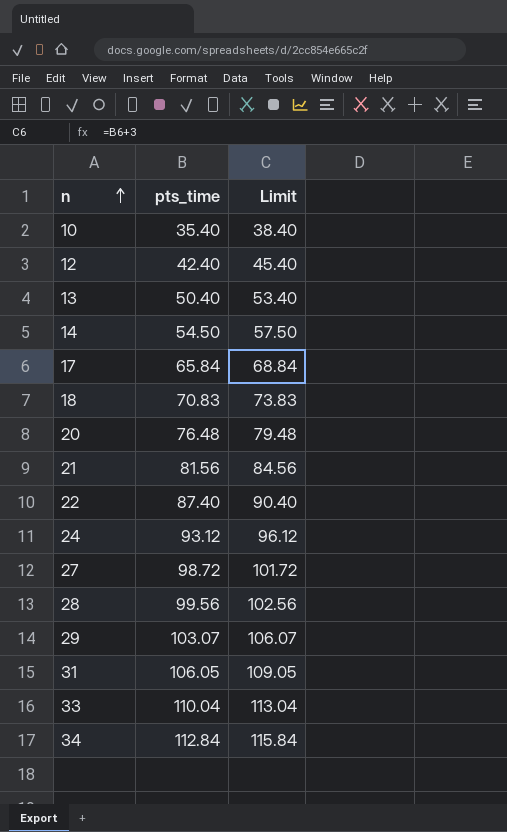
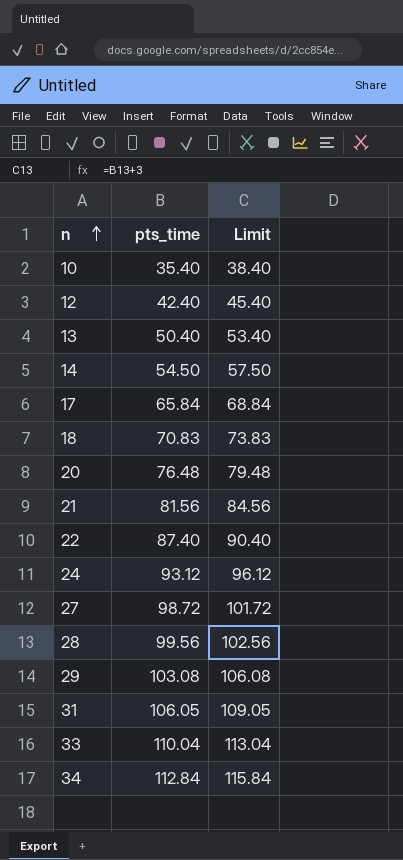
29 | pts_time: 103.07 -> 103.08
29 | Limit: 106.07 -> 106.08

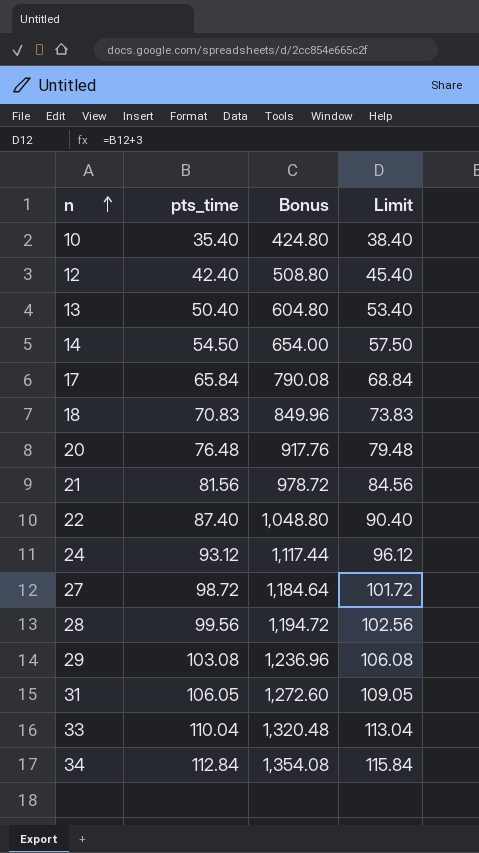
column Bonus | formula: none -> [pts_time] * 12

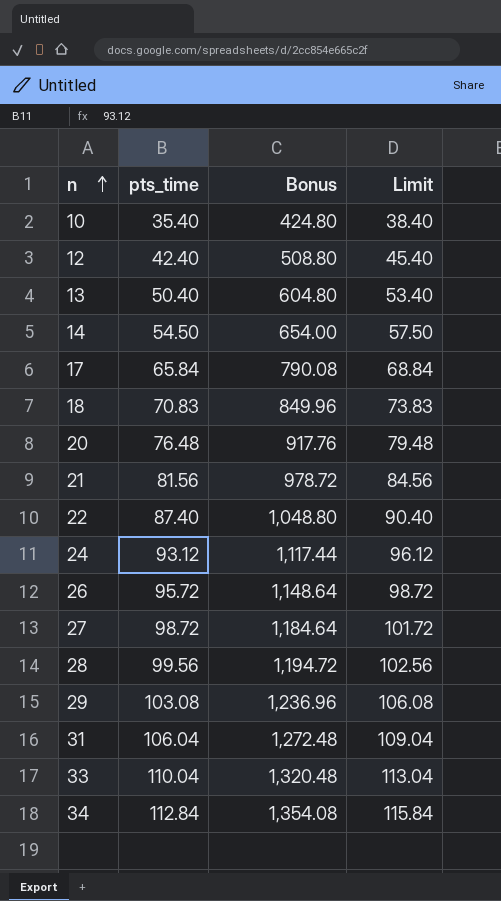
row 26: none -> 95.72 | 1,148.64 | 98.72
31 | pts_time: 106.05 -> 106.04
31 | Bonus: 1,272.60 -> 1,272.48
31 | Limit: 109.05 -> 109.04

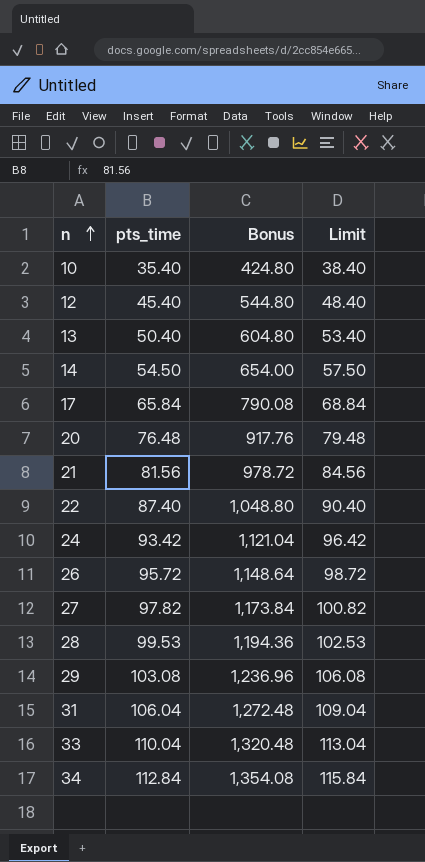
row 18: 70.83 | 849.96 | 73.83 -> none
12 | pts_time: 42.40 -> 45.40
12 | Bonus: 508.80 -> 544.80
12 | Limit: 45.40 -> 48.40
24 | pts_time: 93.12 -> 93.42
24 | Bonus: 1,117.44 -> 1,121.04
24 | Limit: 96.12 -> 96.42
27 | pts_time: 98.72 -> 97.82
27 | Bonus: 1,184.64 -> 1,173.84
27 | Limit: 101.72 -> 100.82
28 | pts_time: 99.56 -> 99.53
28 | Bonus: 1,194.72 -> 1,194.36
28 | Limit: 102.56 -> 102.53

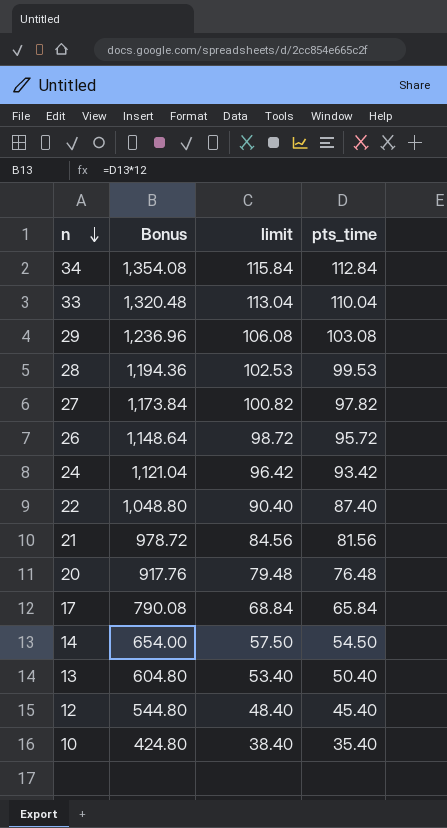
row order: n ascending -> n descending
column name: Limit -> limit
column pts_time | position: 2 -> 4
row 31: 106.04 | 1,272.48 | 109.04 -> none

